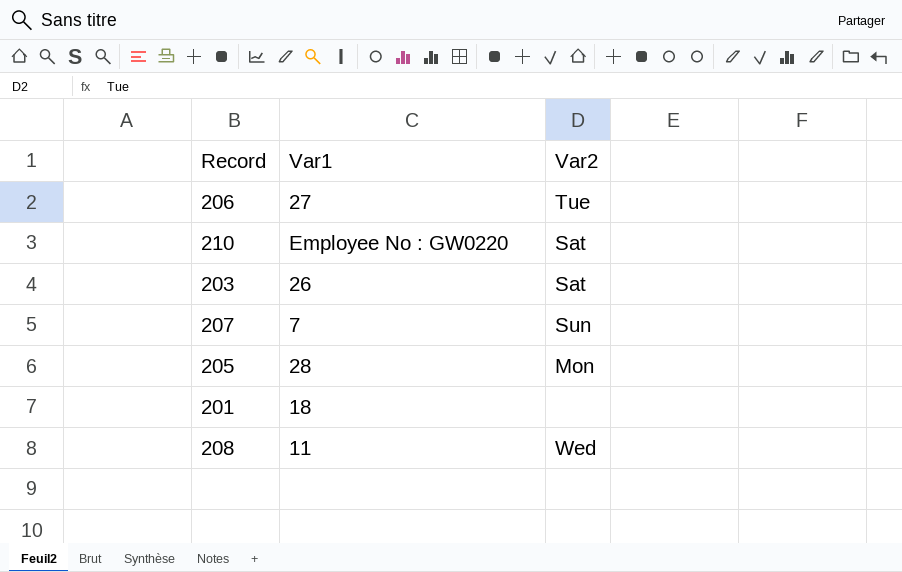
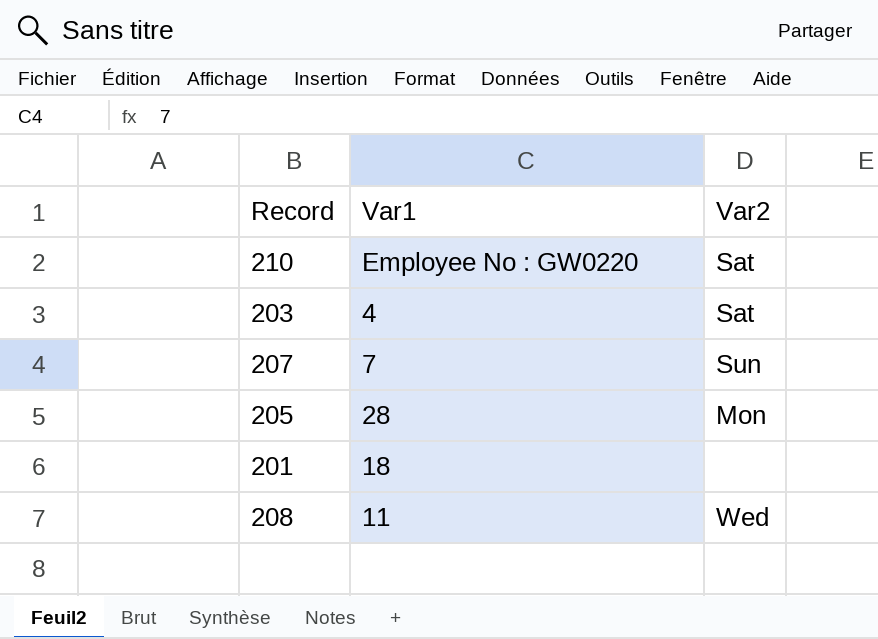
row 206: 27 | Tue -> none
203 | Var1: 26 -> 4

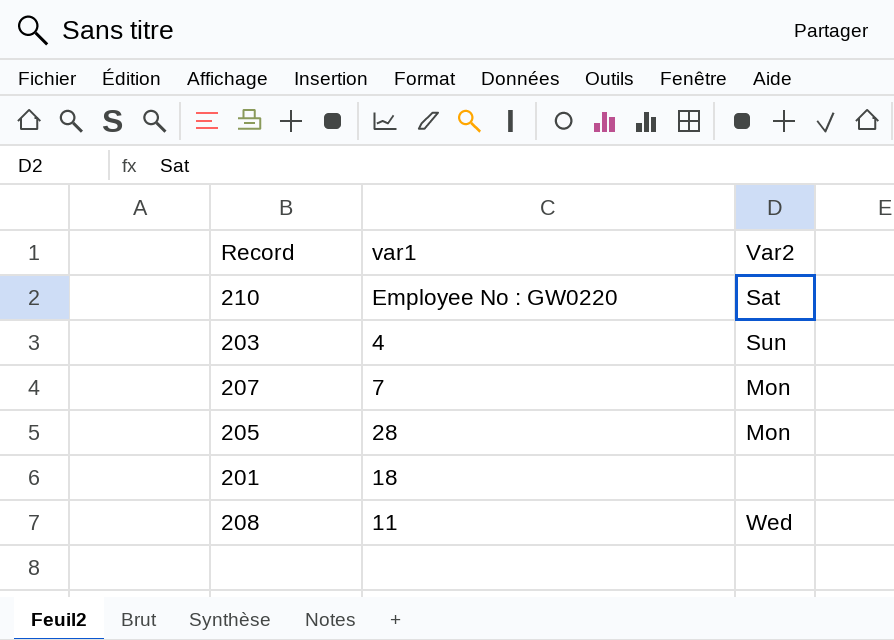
column name: Var1 -> var1
203 | Var2: Sat -> Sun
207 | Var2: Sun -> Mon

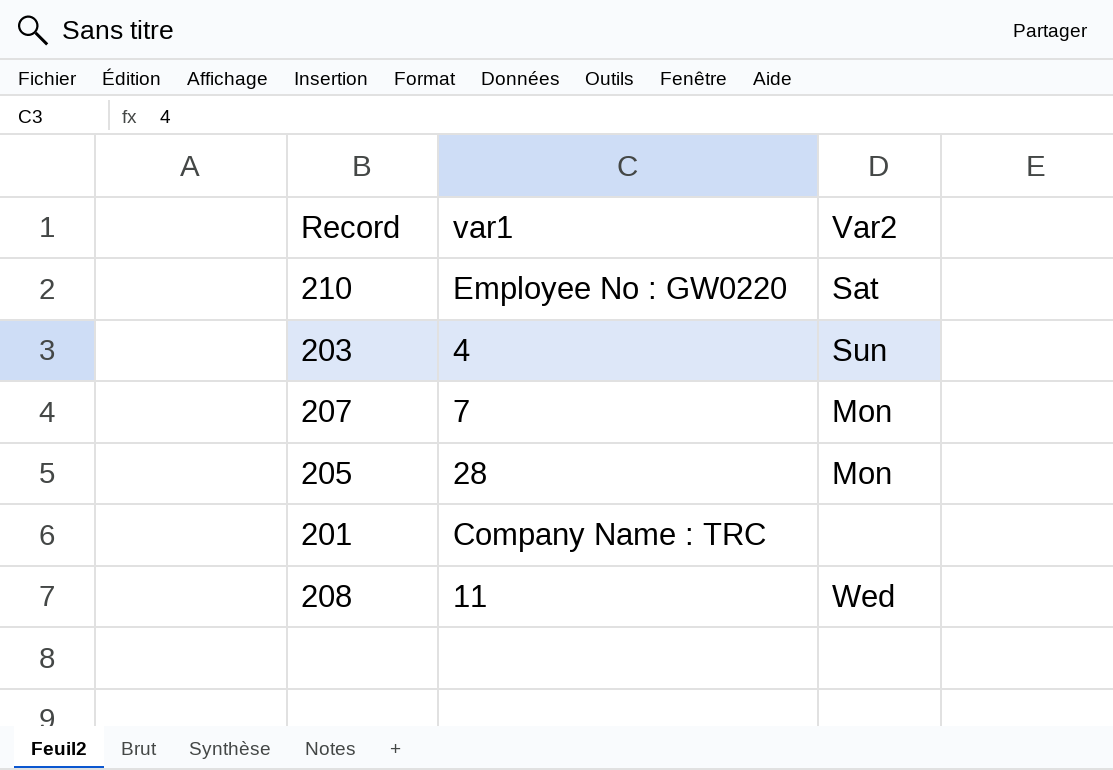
201 | var1: 18 -> Company Name : TRC

